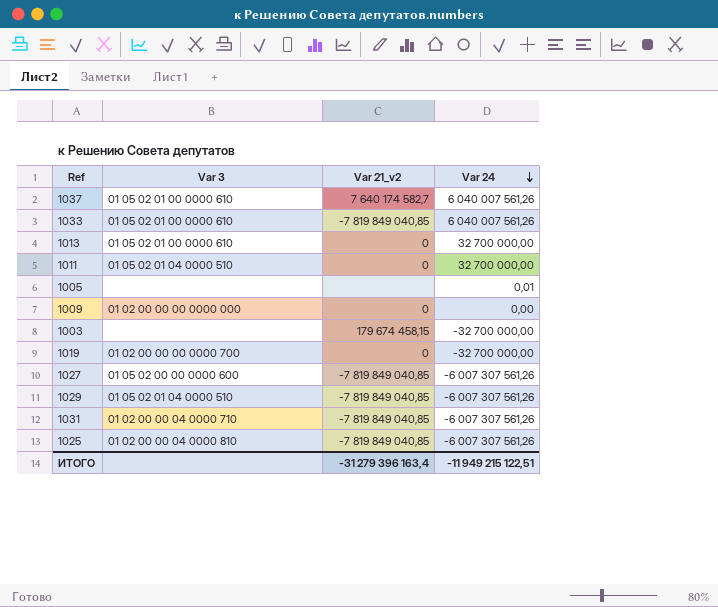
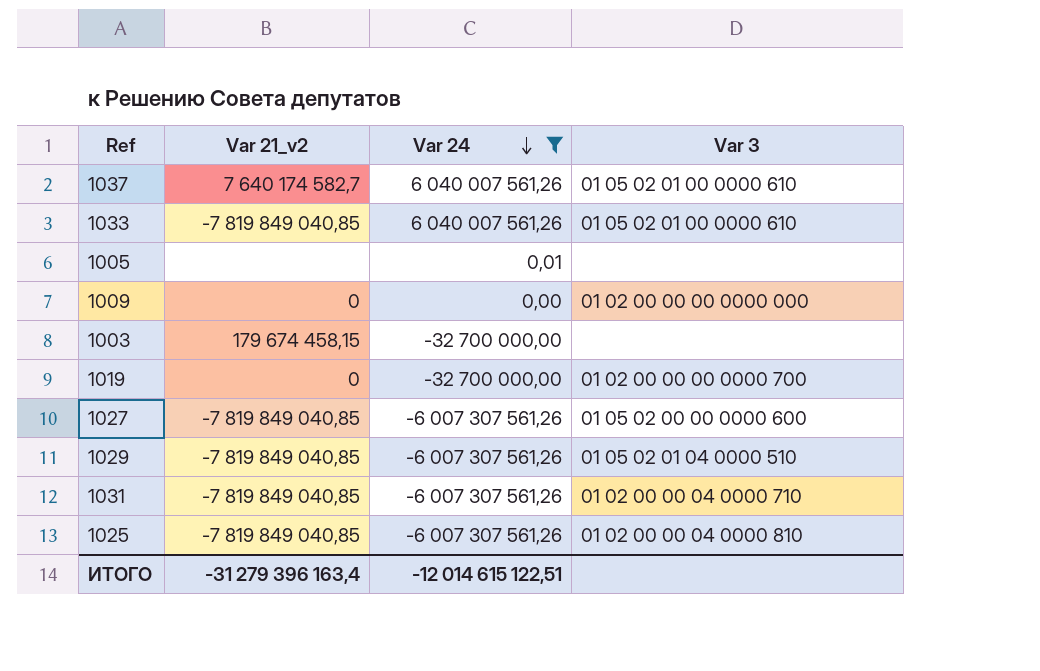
filter: none -> Var 24 != 32 700 000,00
column Var 3 | position: 2 -> 4
ИТОГО | Var 24: -11 949 215 122,51 -> -12 014 615 122,51

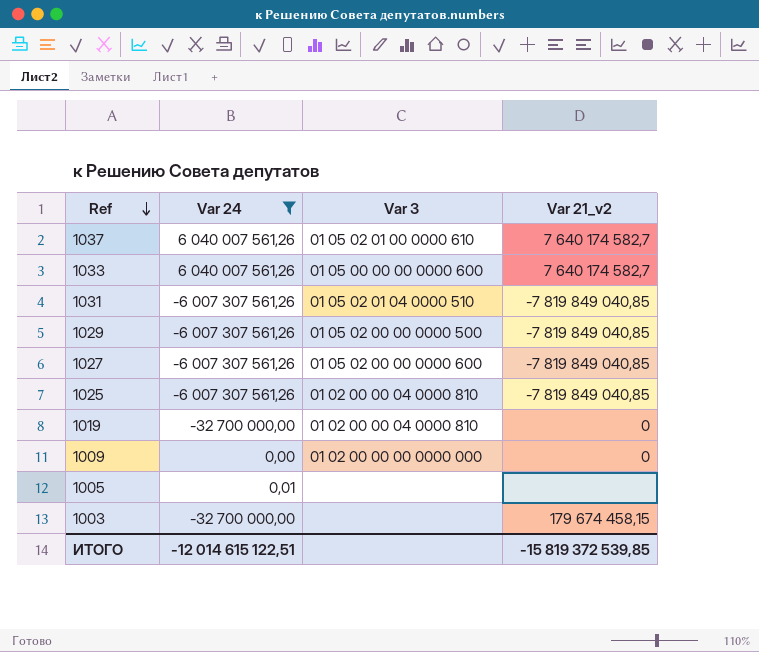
row order: Var 24 descending -> Ref descending
column Var 21_v2 | position: 2 -> 4
1033 | Var 3: 01 05 02 01 00 0000 610 -> 01 05 00 00 00 0000 600
1033 | Var 21_v2: -7 819 849 040,85 -> 7 640 174 582,7
1031 | Var 3: 01 02 00 00 04 0000 710 -> 01 05 02 01 04 0000 510
1029 | Var 3: 01 05 02 01 04 0000 510 -> 01 05 02 00 00 0000 500
1019 | Var 3: 01 02 00 00 00 0000 700 -> 01 02 00 00 04 0000 810
ИТОГО | Var 21_v2: -31 279 396 163,4 -> -15 819 372 539,85

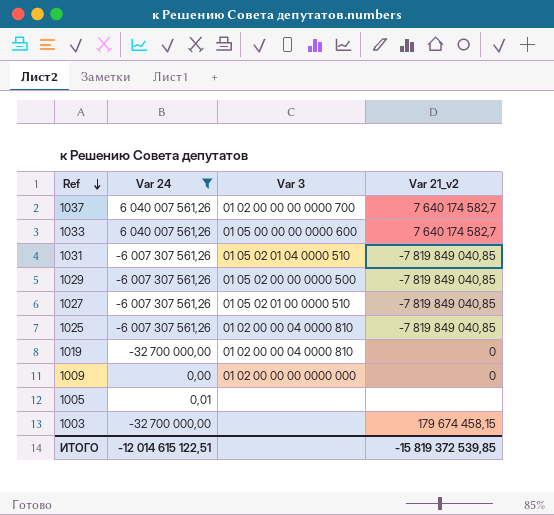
1037 | Var 3: 01 05 02 01 00 0000 610 -> 01 02 00 00 00 0000 700
1027 | Var 3: 01 05 02 00 00 0000 600 -> 01 05 02 01 00 0000 510

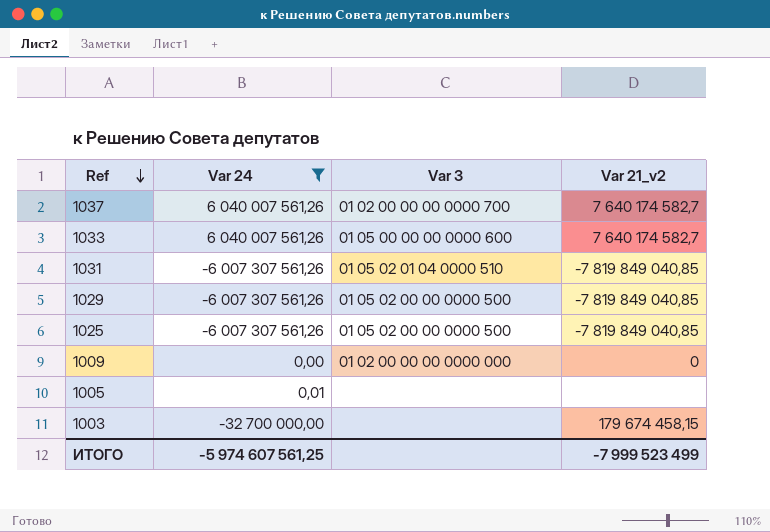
row 1027: -6 007 307 561,26 | 01 05 02 01 00 0000 510 | -7 819 849 040,85 -> none
row 1019: -32 700 000,00 | 01 02 00 00 04 0000 810 | 0 -> none
1025 | Var 3: 01 02 00 00 04 0000 810 -> 01 05 02 00 00 0000 500
ИТОГО | Var 24: -12 014 615 122,51 -> -5 974 607 561,25
ИТОГО | Var 21_v2: -15 819 372 539,85 -> -7 999 523 499

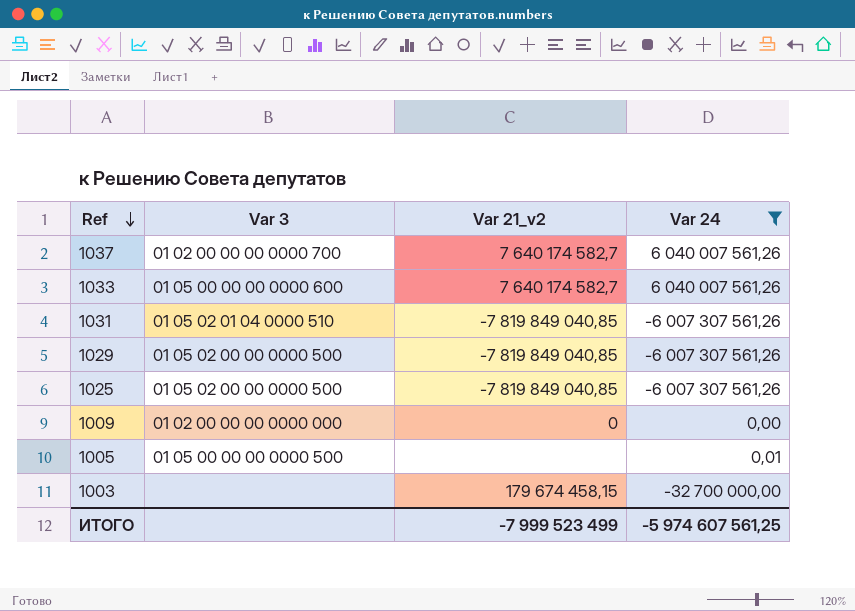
column Var 24 | position: 2 -> 4
1005 | Var 3: none -> 01 05 00 00 00 0000 500

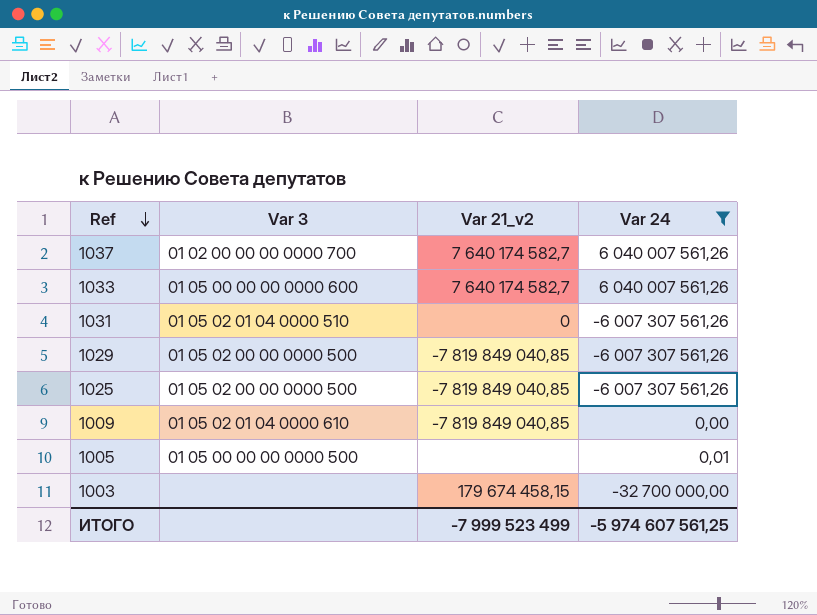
1031 | Var 21_v2: -7 819 849 040,85 -> 0
1009 | Var 3: 01 02 00 00 00 0000 000 -> 01 05 02 01 04 0000 610
1009 | Var 21_v2: 0 -> -7 819 849 040,85

